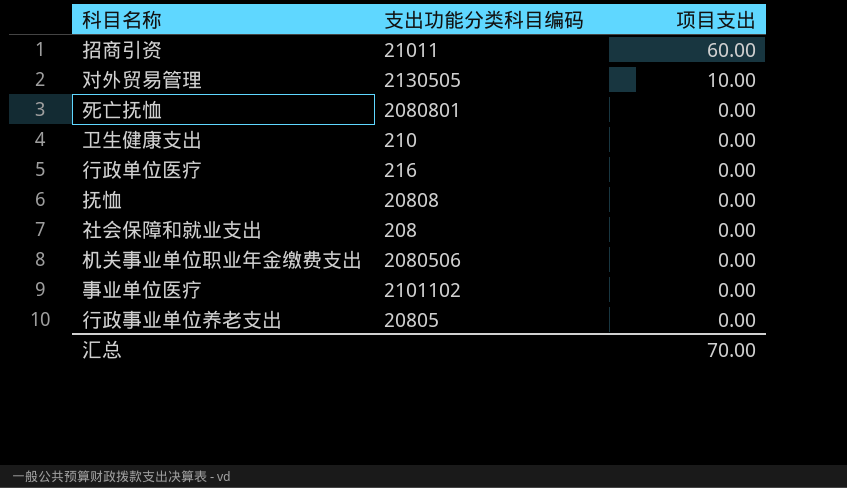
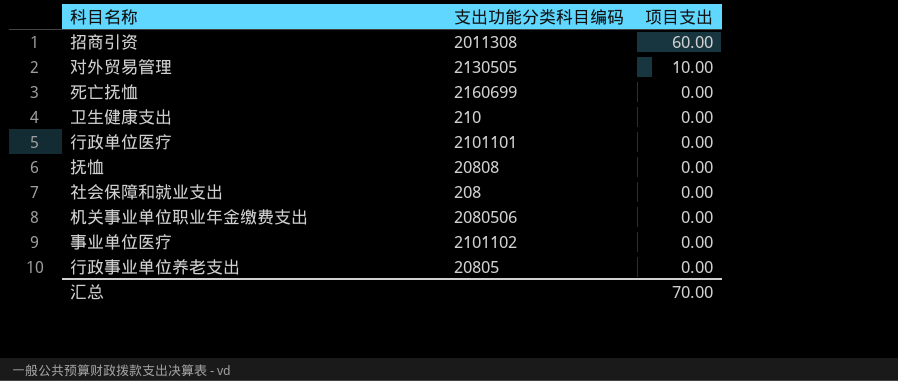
招商引资 | 支出功能分类科目编码: 21011 -> 2011308
死亡抚恤 | 支出功能分类科目编码: 2080801 -> 2160699
行政单位医疗 | 支出功能分类科目编码: 216 -> 2101101

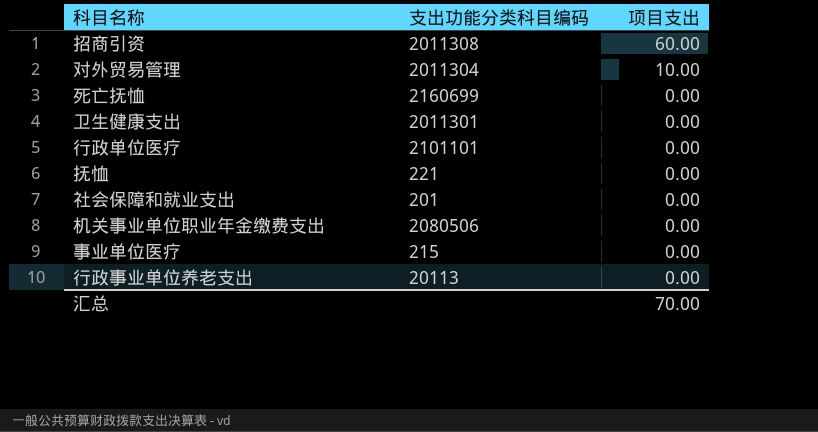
对外贸易管理 | 支出功能分类科目编码: 2130505 -> 2011304
卫生健康支出 | 支出功能分类科目编码: 210 -> 2011301
抚恤 | 支出功能分类科目编码: 20808 -> 221
社会保障和就业支出 | 支出功能分类科目编码: 208 -> 201
事业单位医疗 | 支出功能分类科目编码: 2101102 -> 215
行政事业单位养老支出 | 支出功能分类科目编码: 20805 -> 20113

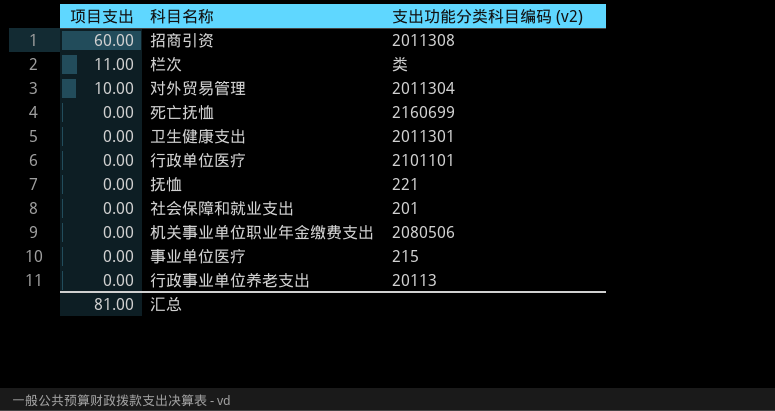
column 项目支出 | position: 3 -> 1
column name: 支出功能分类科目编码 -> 支出功能分类科目编码 (v2)
row 栏次: none -> 11.00 | 类
汇总 | 项目支出: 70.00 -> 81.00

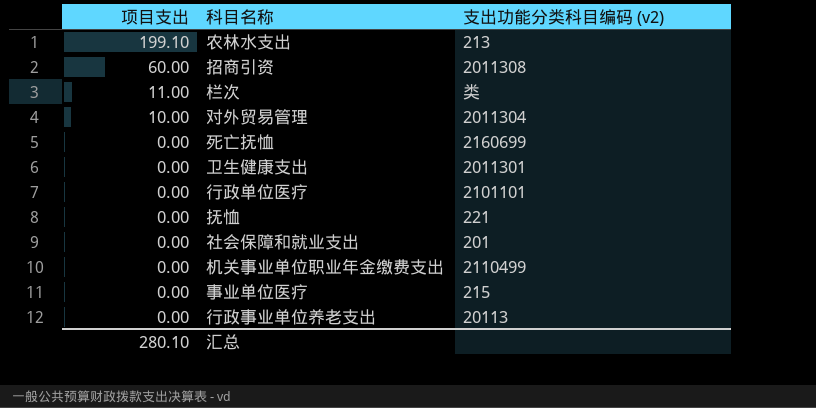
row 农林水支出: none -> 199.10 | 213
机关事业单位职业年金缴费支出 | 支出功能分类科目编码 (v2): 2080506 -> 2110499
汇总 | 项目支出: 81.00 -> 280.10

